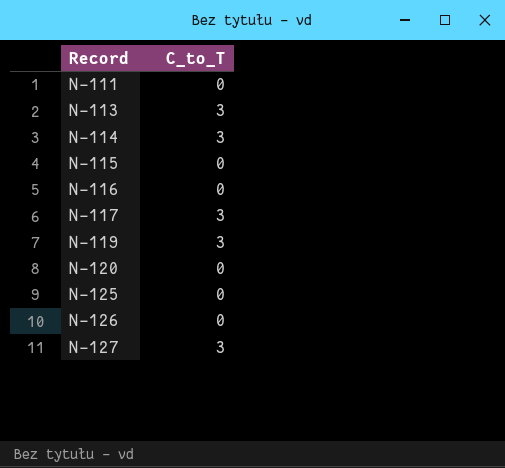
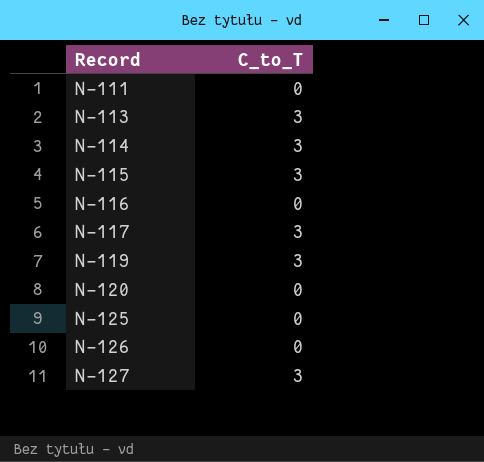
N-115 | C_to_T: 0 -> 3

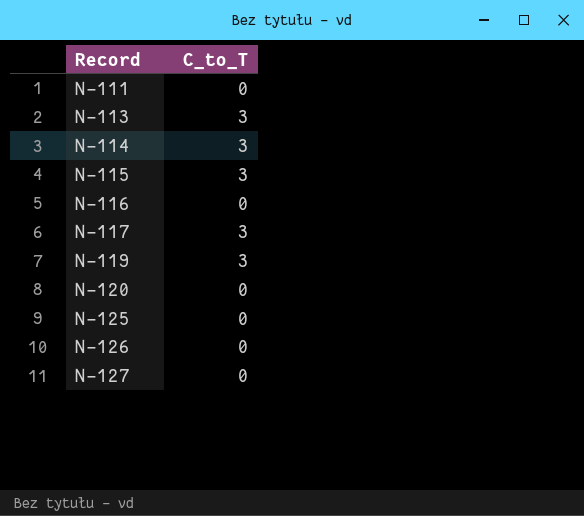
N-127 | C_to_T: 3 -> 0

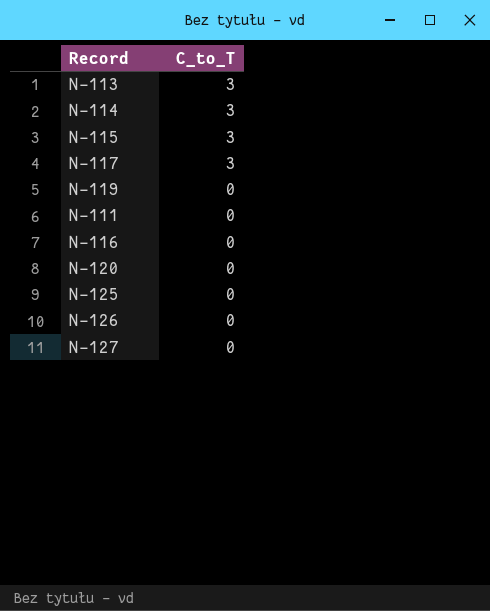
row order: Record ascending -> C_to_T descending
N-119 | C_to_T: 3 -> 0

